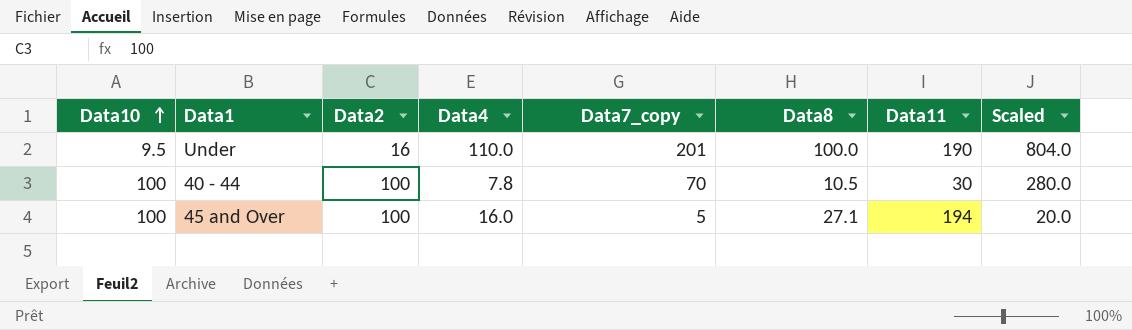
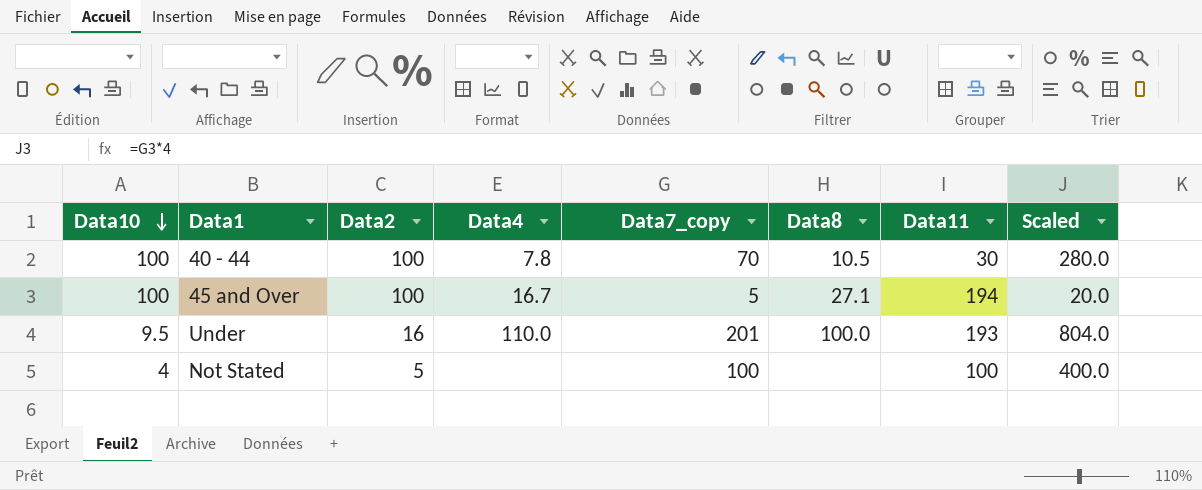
row order: Data10 ascending -> Data10 descending
45 and Over | Data4: 16.0 -> 16.7
Under | Data11: 190 -> 193
row Not Stated: none -> 4 | 5 | none | 100 | none | 100 | 400.0

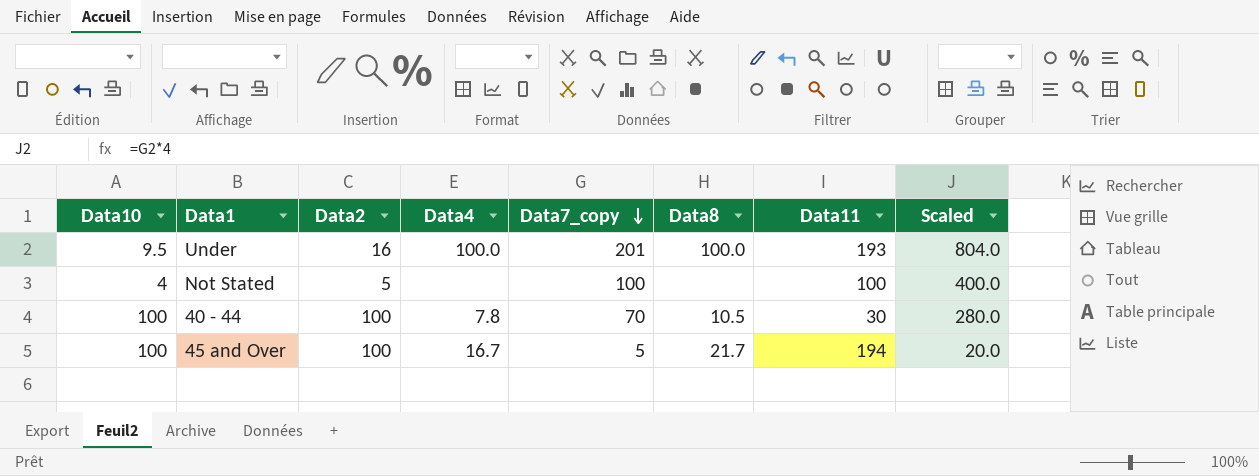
row order: Data10 descending -> Data7_copy descending
Under | Data4: 110.0 -> 100.0
45 and Over | Data8: 27.1 -> 21.7

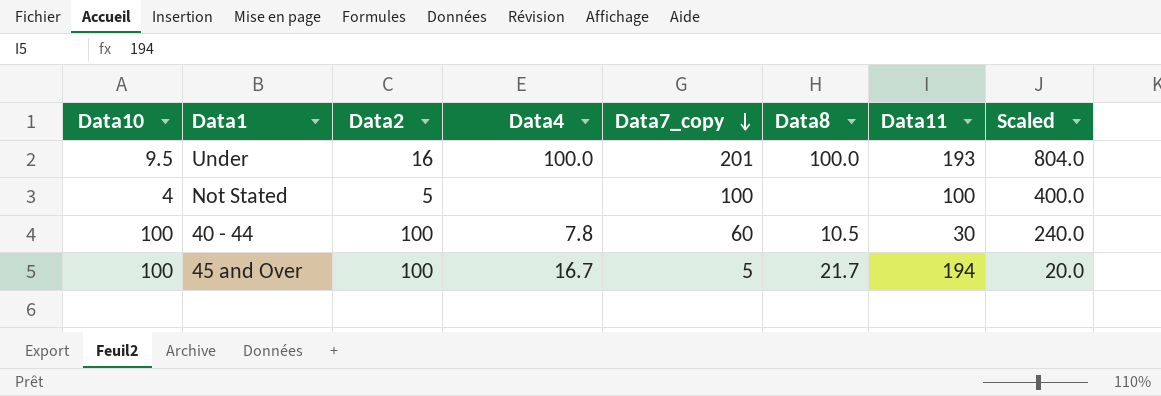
40 - 44 | Data7_copy: 70 -> 60
40 - 44 | Scaled: 280.0 -> 240.0

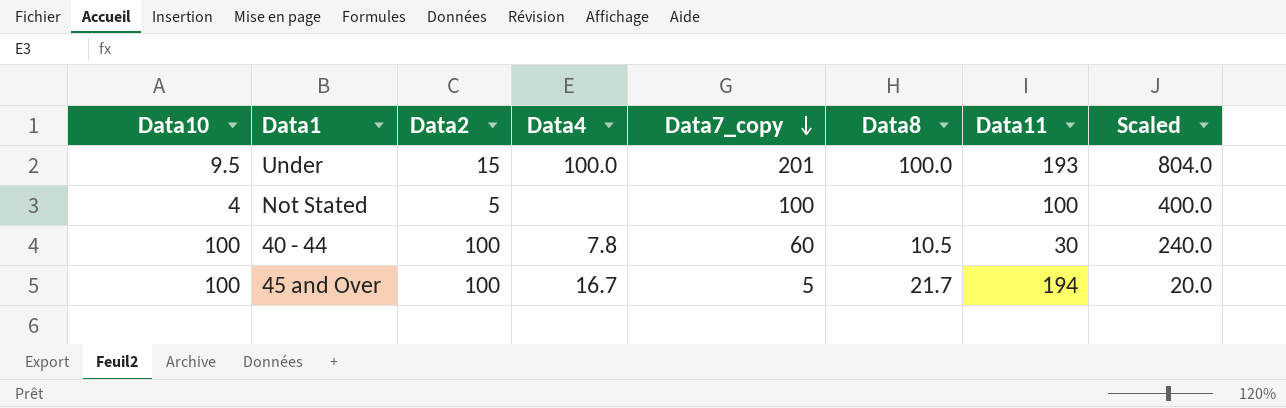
Under | Data2: 16 -> 15

